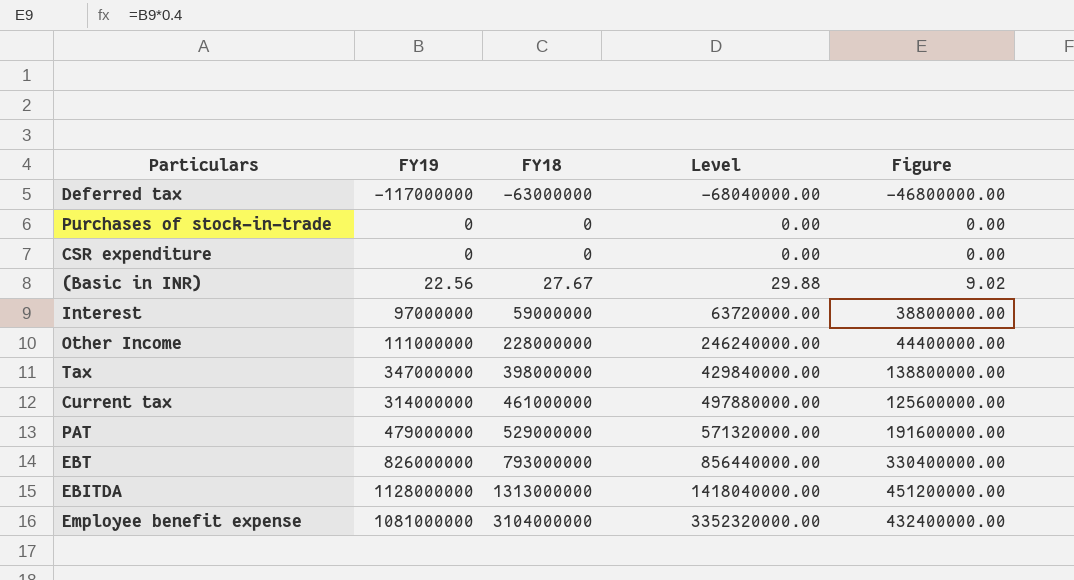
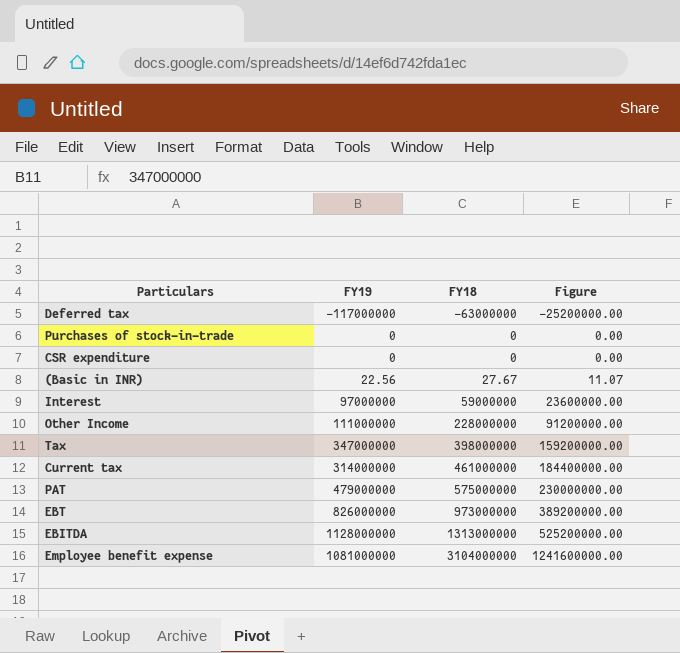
column Level | formula: [FY18] * 1.08 -> none
column Figure | formula: [FY19] * 0.4 -> [FY18] * 0.4
PAT | FY18: 529000000 -> 575000000
EBT | FY18: 793000000 -> 973000000

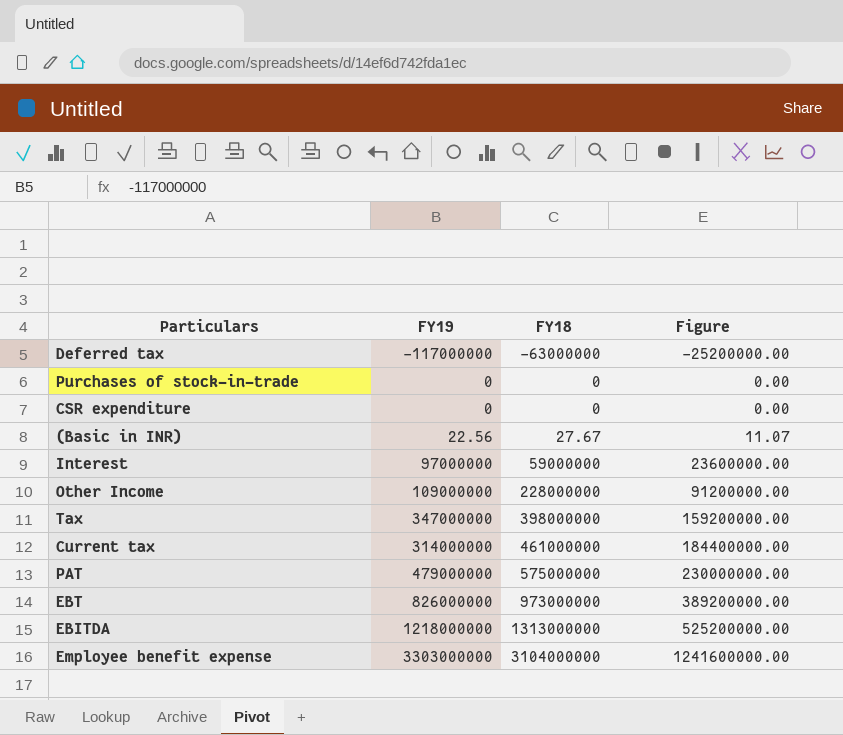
Other Income | FY19: 111000000 -> 109000000
EBITDA | FY19: 1128000000 -> 1218000000
Employee benefit expense | FY19: 1081000000 -> 3303000000

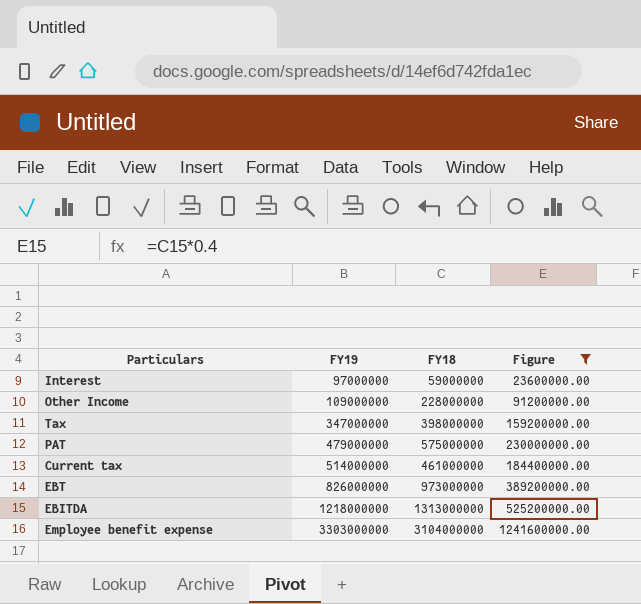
filter: none -> Figure >= 23600000.00
row order: FY18 ascending -> FY19 ascending
Current tax | FY19: 314000000 -> 514000000

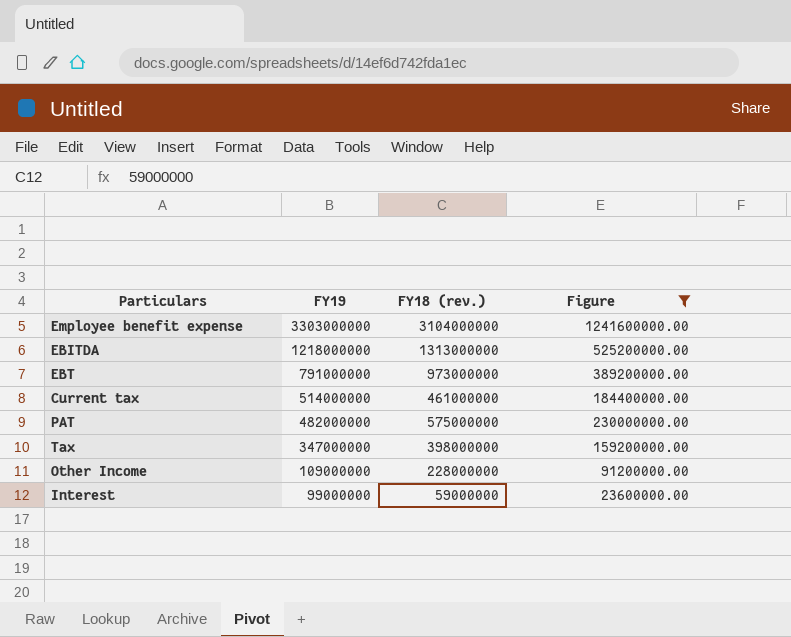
row order: FY19 ascending -> FY19 descending
column name: FY18 -> FY18 (rev.)
EBT | FY19: 826000000 -> 791000000
PAT | FY19: 479000000 -> 482000000
Interest | FY19: 97000000 -> 99000000

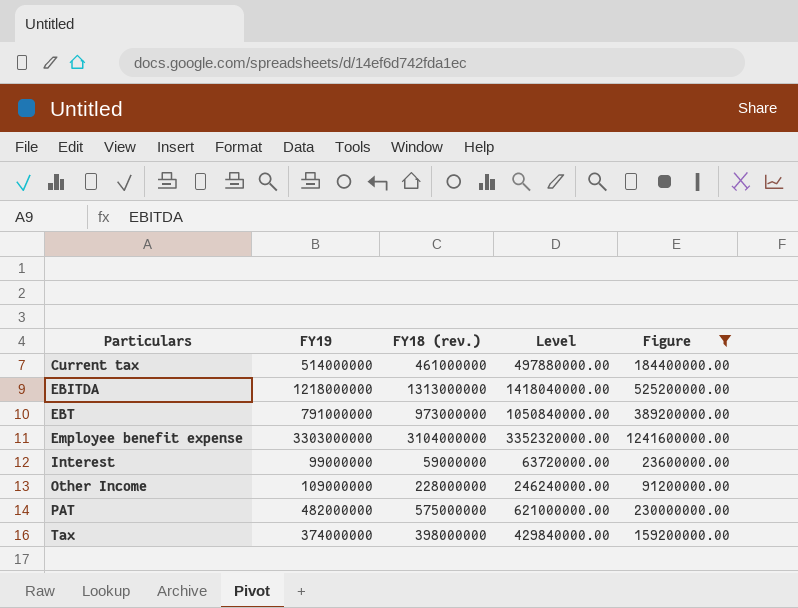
row order: FY19 descending -> Particulars ascending
column Level | formula: none -> [FY18 (rev.)] * 1.08
Tax | FY19: 347000000 -> 374000000

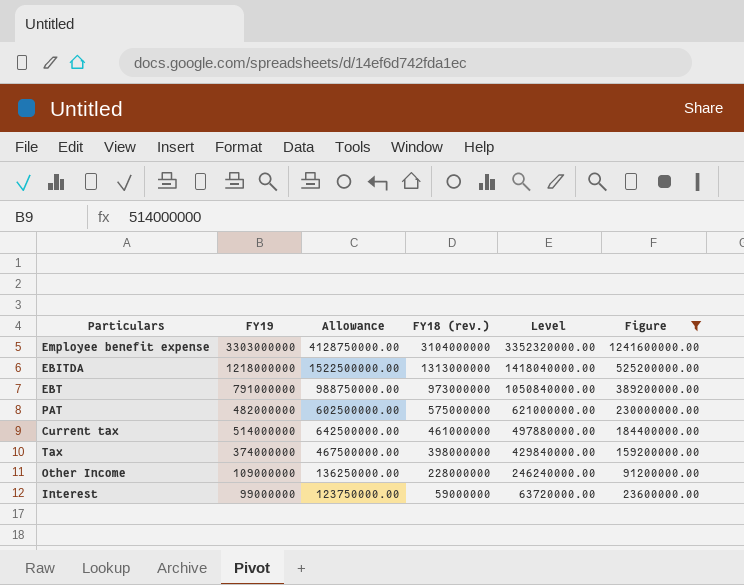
row order: Particulars ascending -> FY18 (rev.) descending
column Allowance | formula: none -> [FY19] * 1.25

